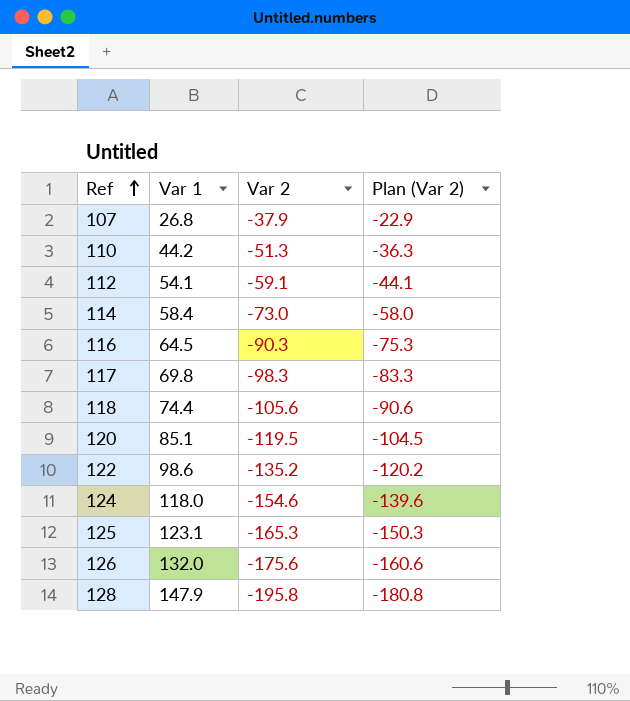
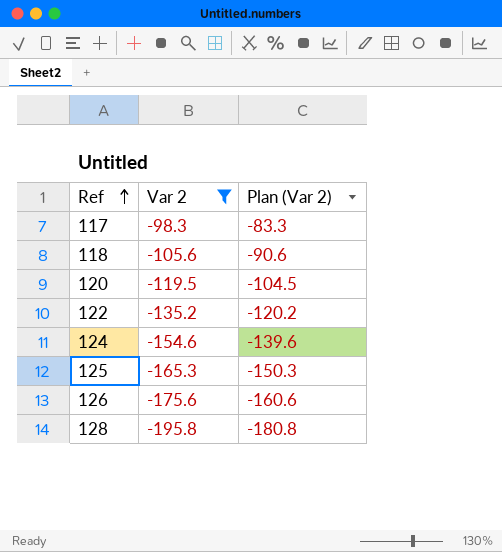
filter: none -> Var 2 <= -98.3
column Var 1 | position: 2 -> none

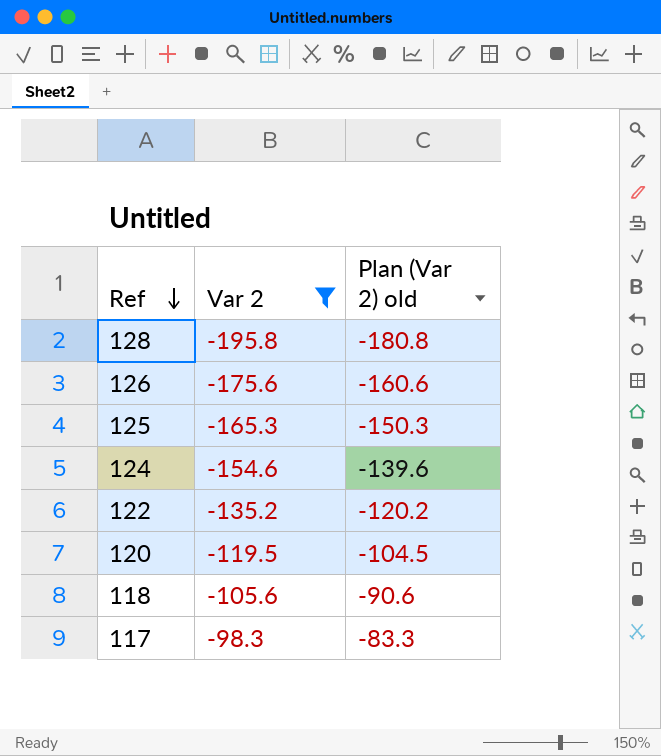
row order: Ref ascending -> Ref descending
column name: Plan (Var 2) -> Plan (Var 2) old

